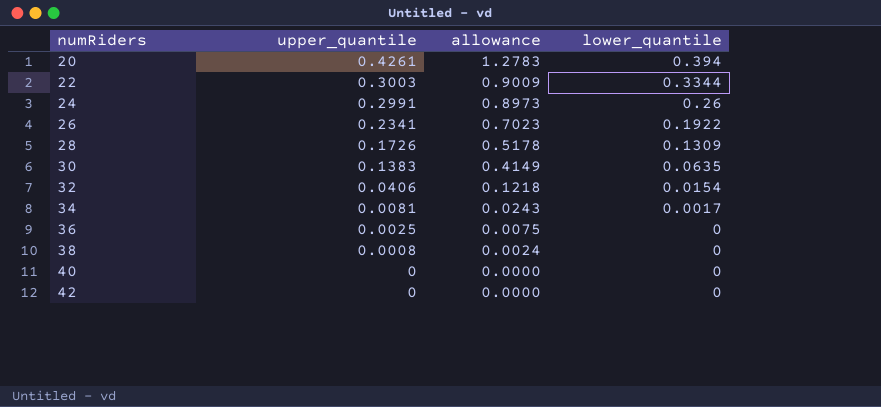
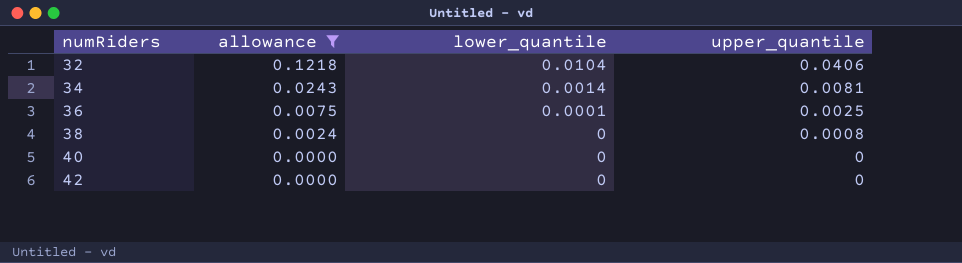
filter: none -> allowance <= 0.1218
column upper_quantile | position: 2 -> 4
32 | lower_quantile: 0.0154 -> 0.0104
34 | lower_quantile: 0.0017 -> 0.0014
36 | lower_quantile: 0 -> 0.0001

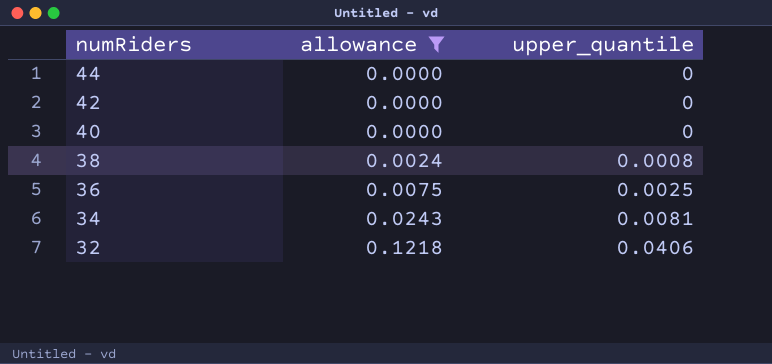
row order: numRiders ascending -> numRiders descending
column lower_quantile | position: 3 -> none
row 44: none -> 0.0000 | 0

